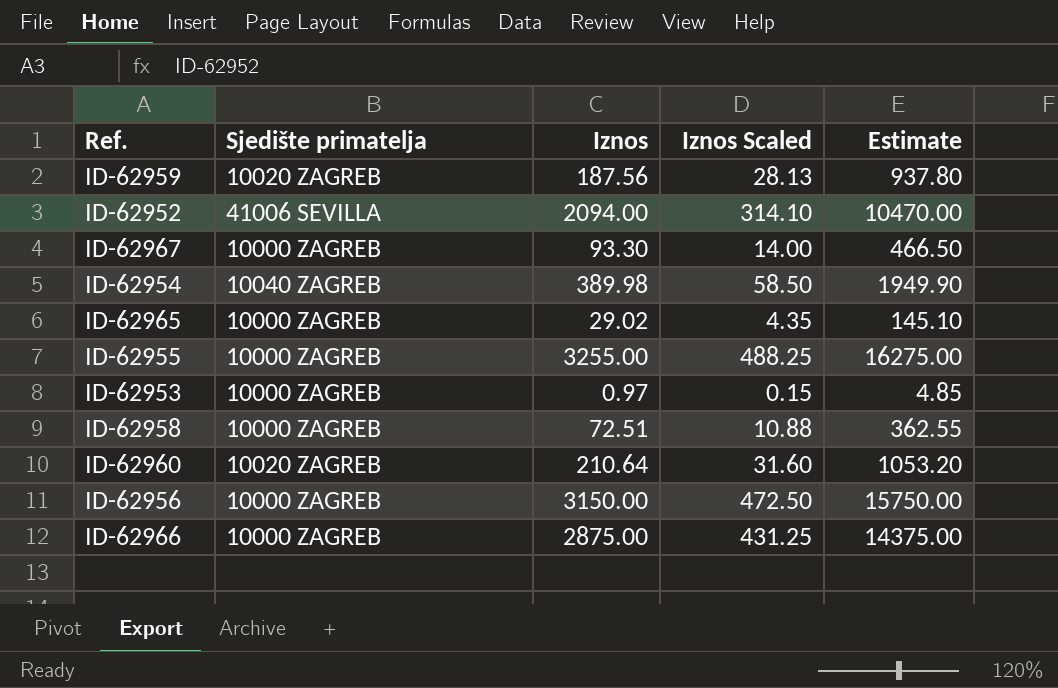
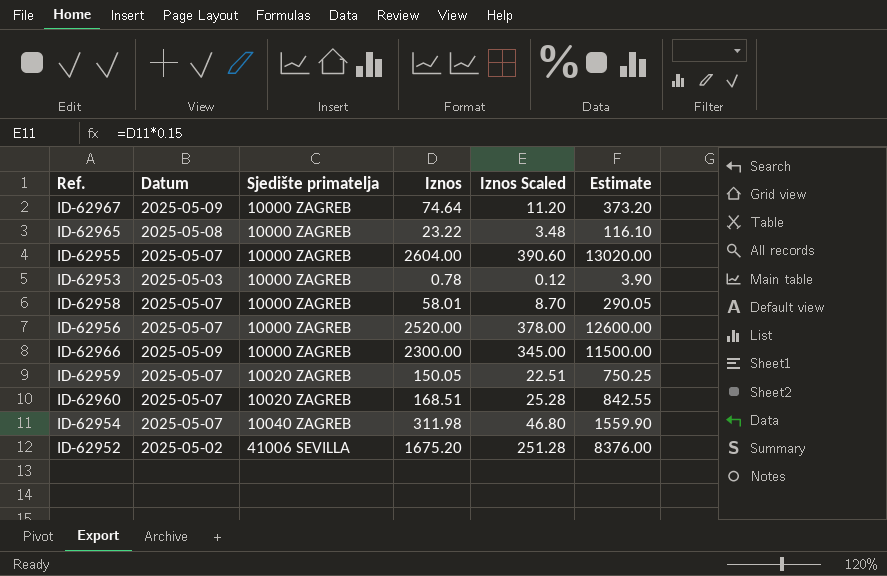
row order: none -> Sjedište primatelja ascending
column Datum | position: none -> 2
ID-62967 | Iznos: 93.30 -> 74.64
ID-62967 | Iznos Scaled: 14.00 -> 11.20
ID-62967 | Estimate: 466.50 -> 373.20
ID-62965 | Iznos: 29.02 -> 23.22
ID-62965 | Iznos Scaled: 4.35 -> 3.48
ID-62965 | Estimate: 145.10 -> 116.10
ID-62955 | Iznos: 3255.00 -> 2604.00
ID-62955 | Iznos Scaled: 488.25 -> 390.60
ID-62955 | Estimate: 16275.00 -> 13020.00
ID-62953 | Iznos: 0.97 -> 0.78
ID-62953 | Iznos Scaled: 0.15 -> 0.12
ID-62953 | Estimate: 4.85 -> 3.90
ID-62958 | Iznos: 72.51 -> 58.01
ID-62958 | Iznos Scaled: 10.88 -> 8.70
ID-62958 | Estimate: 362.55 -> 290.05
ID-62956 | Iznos: 3150.00 -> 2520.00
ID-62956 | Iznos Scaled: 472.50 -> 378.00
ID-62956 | Estimate: 15750.00 -> 12600.00
ID-62966 | Iznos: 2875.00 -> 2300.00
ID-62966 | Iznos Scaled: 431.25 -> 345.00
ID-62966 | Estimate: 14375.00 -> 11500.00
ID-62959 | Iznos: 187.56 -> 150.05
ID-62959 | Iznos Scaled: 28.13 -> 22.51
ID-62959 | Estimate: 937.80 -> 750.25
ID-62960 | Iznos: 210.64 -> 168.51
ID-62960 | Iznos Scaled: 31.60 -> 25.28
ID-62960 | Estimate: 1053.20 -> 842.55
ID-62954 | Iznos: 389.98 -> 311.98
ID-62954 | Iznos Scaled: 58.50 -> 46.80
ID-62954 | Estimate: 1949.90 -> 1559.90
ID-62952 | Iznos: 2094.00 -> 1675.20
ID-62952 | Iznos Scaled: 314.10 -> 251.28
ID-62952 | Estimate: 10470.00 -> 8376.00

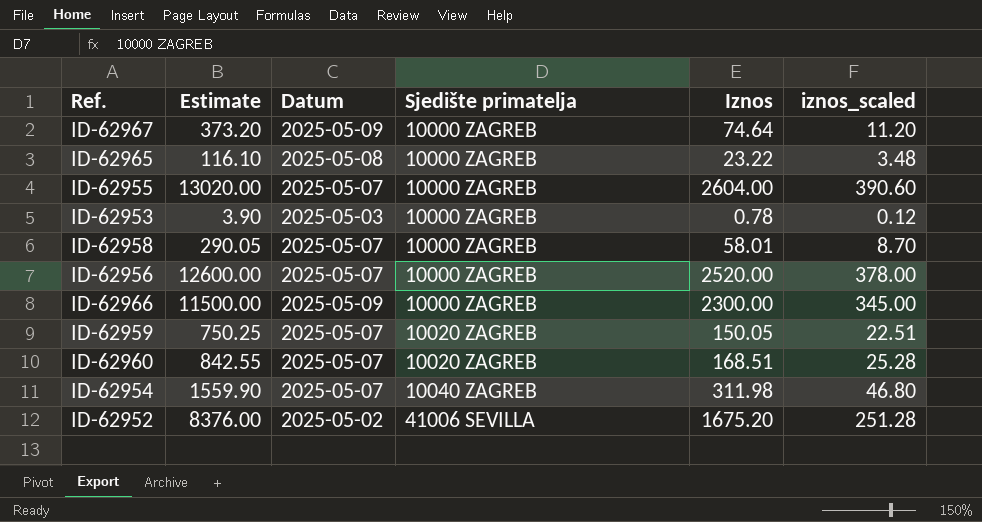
column Estimate | position: 6 -> 2
column name: Iznos Scaled -> iznos_scaled

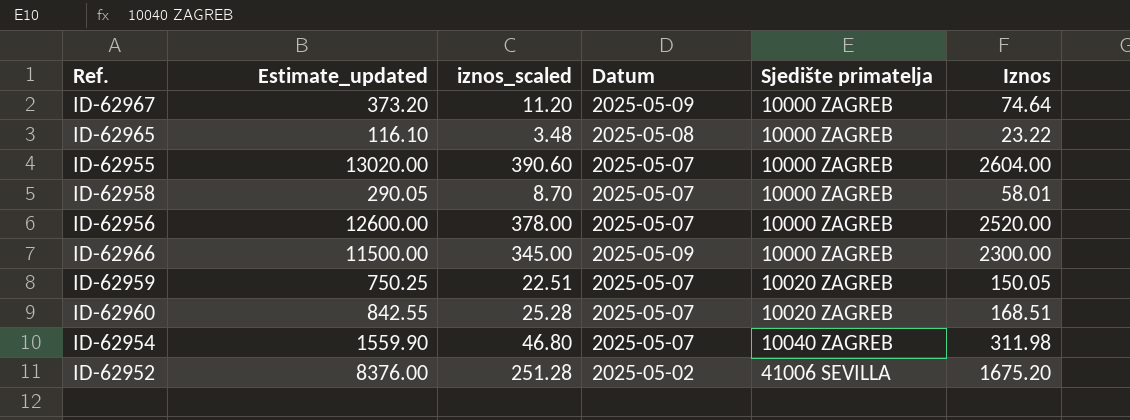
column name: Estimate -> Estimate_updated
column iznos_scaled | position: 6 -> 3
row ID-62953: 3.90 | 2025-05-03 | 10000 ZAGREB | 0.78 | 0.12 -> none

